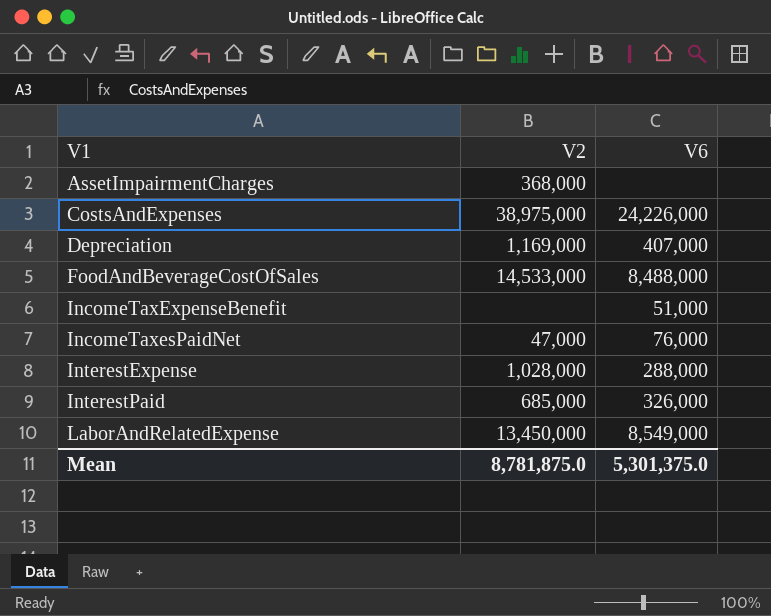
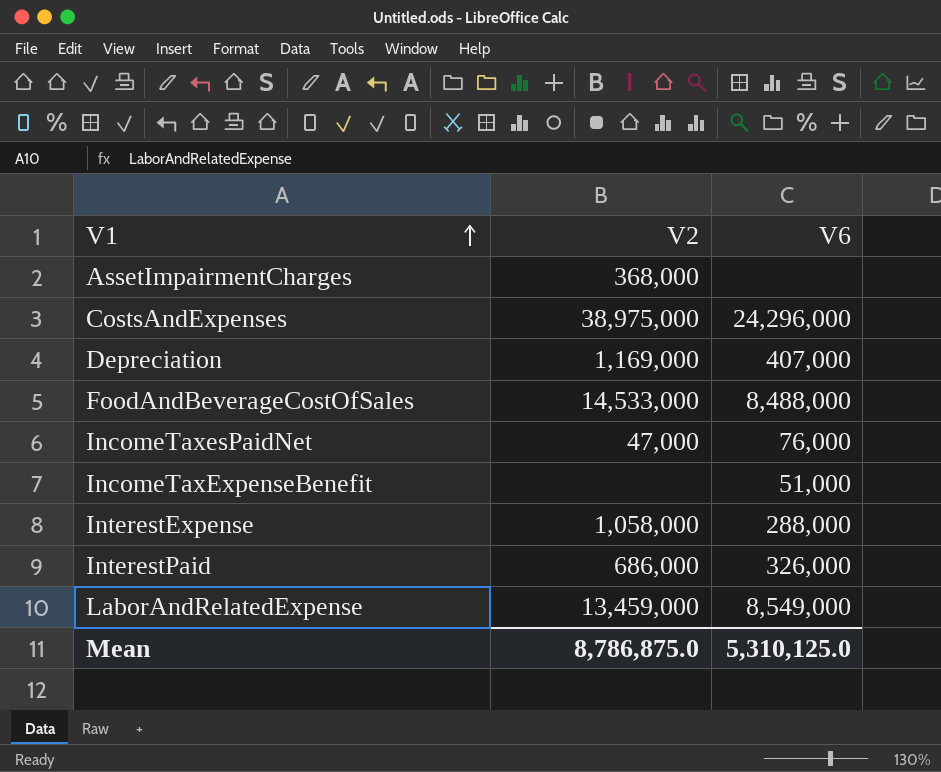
row order: none -> V1 ascending
CostsAndExpenses | V6: 24,226,000 -> 24,296,000
InterestExpense | V2: 1,028,000 -> 1,058,000
InterestPaid | V2: 685,000 -> 686,000
LaborAndRelatedExpense | V2: 13,450,000 -> 13,459,000
Mean | V2: 8,781,875.0 -> 8,786,875.0
Mean | V6: 5,301,375.0 -> 5,310,125.0

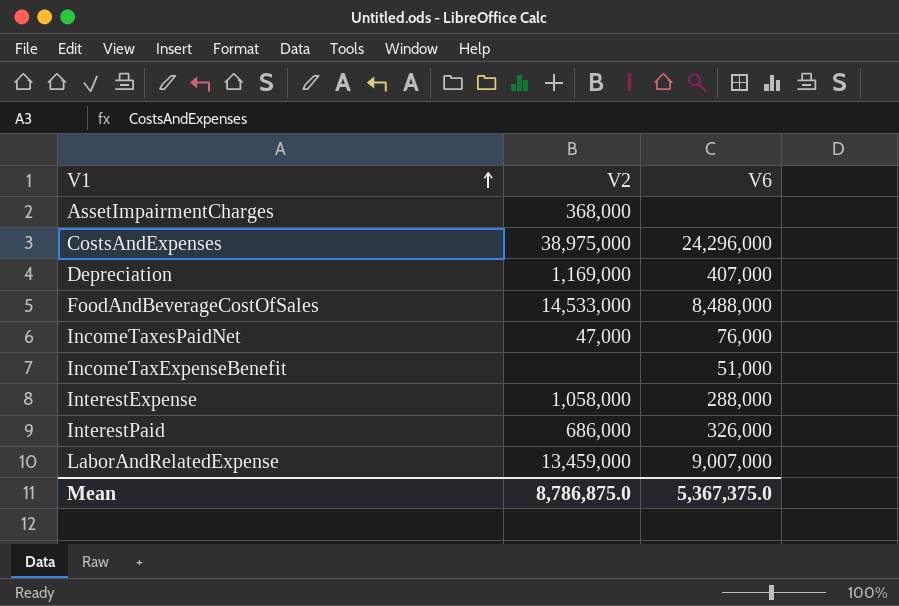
LaborAndRelatedExpense | V6: 8,549,000 -> 9,007,000
Mean | V6: 5,310,125.0 -> 5,367,375.0

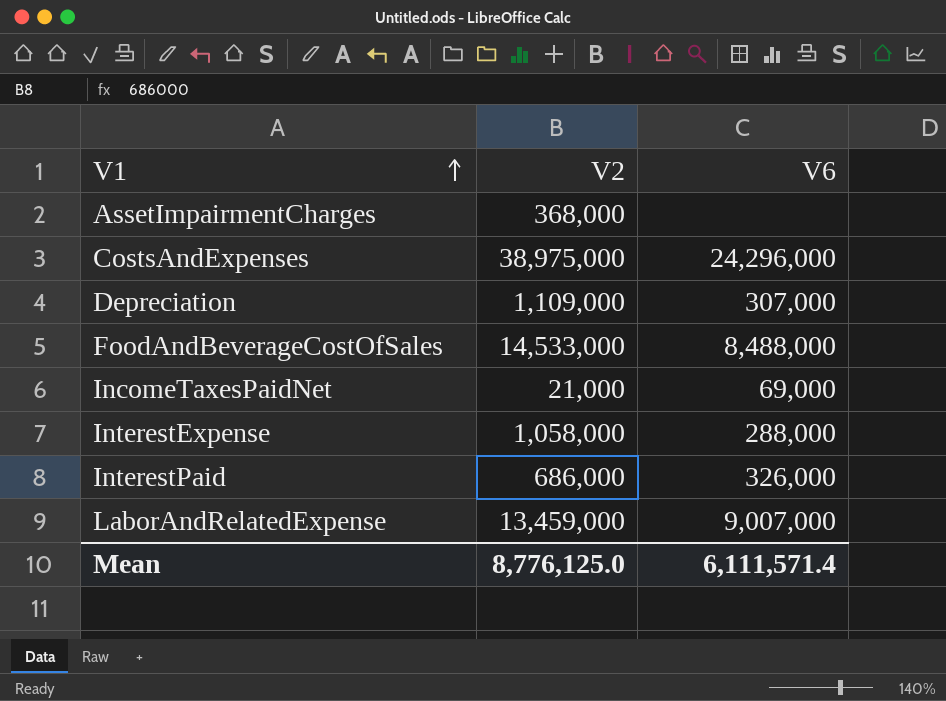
row IncomeTaxExpenseBenefit: none | 51,000 -> none
Depreciation | V2: 1,169,000 -> 1,109,000
Depreciation | V6: 407,000 -> 307,000
IncomeTaxesPaidNet | V2: 47,000 -> 21,000
IncomeTaxesPaidNet | V6: 76,000 -> 69,000
Mean | V2: 8,786,875.0 -> 8,776,125.0
Mean | V6: 5,367,375.0 -> 6,111,571.4

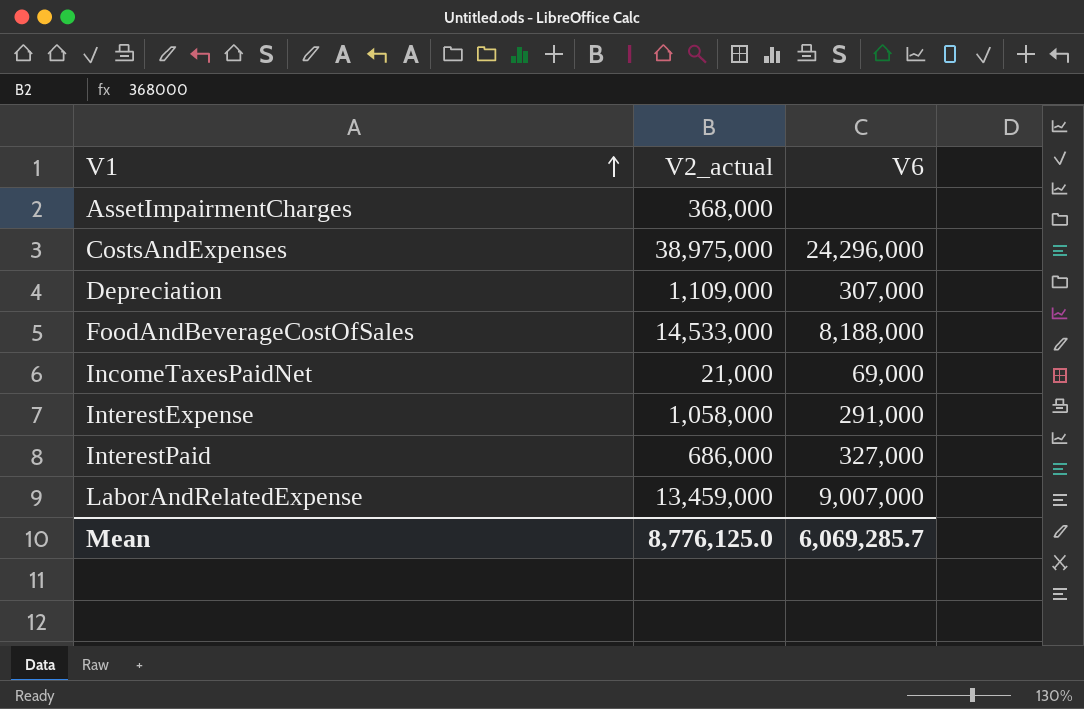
column name: V2 -> V2_actual
FoodAndBeverageCostOfSales | V6: 8,488,000 -> 8,188,000
InterestExpense | V6: 288,000 -> 291,000
InterestPaid | V6: 326,000 -> 327,000
Mean | V6: 6,111,571.4 -> 6,069,285.7

